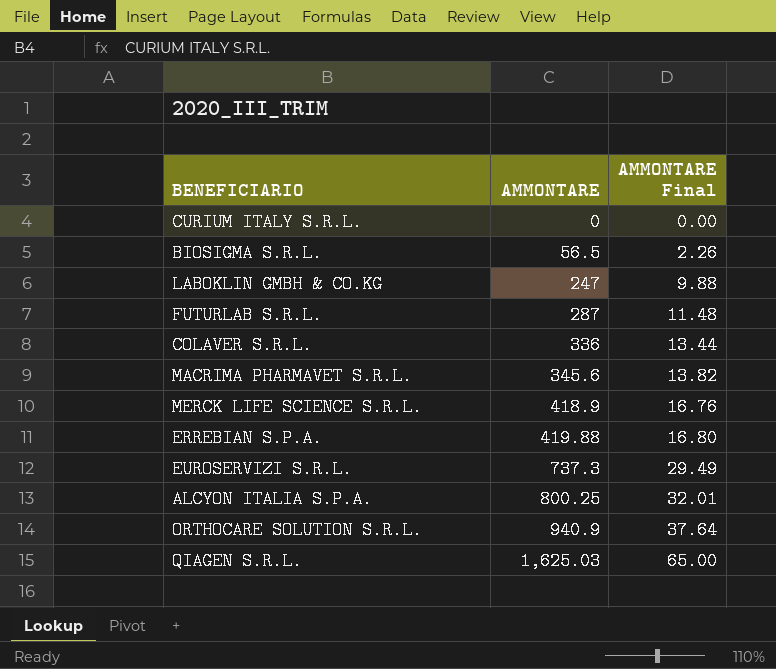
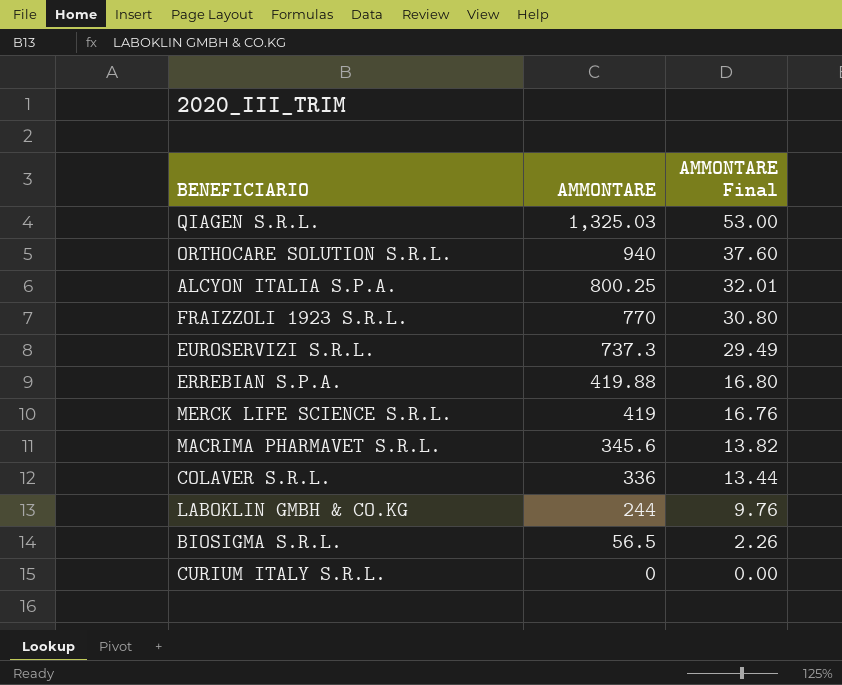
row order: AMMONTARE ascending -> AMMONTARE descending
row FUTURLAB S.R.L.: 287 | 11.48 -> none
QIAGEN S.R.L. | AMMONTARE: 1,625.03 -> 1,325.03
QIAGEN S.R.L. | AMMONTARE Final: 65.00 -> 53.00
ORTHOCARE SOLUTION S.R.L. | AMMONTARE: 940.9 -> 940
ORTHOCARE SOLUTION S.R.L. | AMMONTARE Final: 37.64 -> 37.60
row FRAIZZOLI 1923 S.R.L.: none -> 770 | 30.80
MERCK LIFE SCIENCE S.R.L. | AMMONTARE: 418.9 -> 419
LABOKLIN GMBH & CO.KG | AMMONTARE: 247 -> 244
LABOKLIN GMBH & CO.KG | AMMONTARE Final: 9.88 -> 9.76

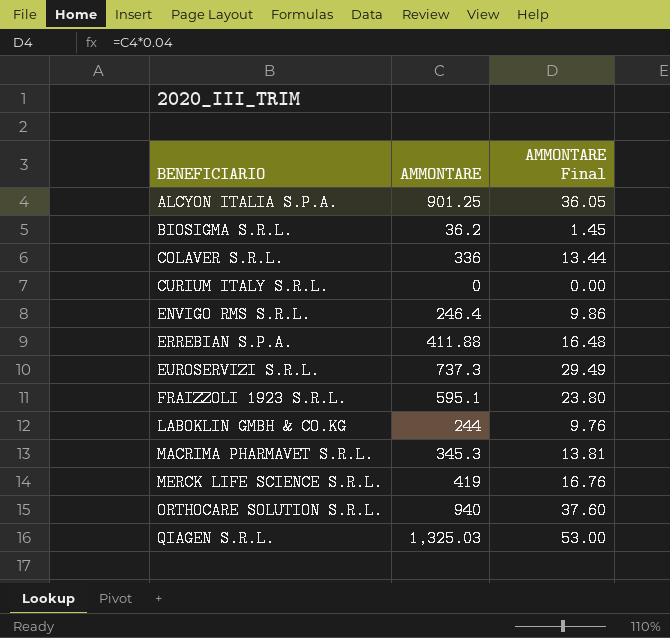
row order: AMMONTARE descending -> BENEFICIARIO ascending
ALCYON ITALIA S.P.A. | AMMONTARE: 800.25 -> 901.25
ALCYON ITALIA S.P.A. | AMMONTARE Final: 32.01 -> 36.05
BIOSIGMA S.R.L. | AMMONTARE: 56.5 -> 36.2
BIOSIGMA S.R.L. | AMMONTARE Final: 2.26 -> 1.45
row ENVIGO RMS S.R.L.: none -> 246.4 | 9.86
ERREBIAN S.P.A. | AMMONTARE: 419.88 -> 411.88
ERREBIAN S.P.A. | AMMONTARE Final: 16.80 -> 16.48
FRAIZZOLI 1923 S.R.L. | AMMONTARE: 770 -> 595.1
FRAIZZOLI 1923 S.R.L. | AMMONTARE Final: 30.80 -> 23.80
MACRIMA PHARMAVET S.R.L. | AMMONTARE: 345.6 -> 345.3
MACRIMA PHARMAVET S.R.L. | AMMONTARE Final: 13.82 -> 13.81

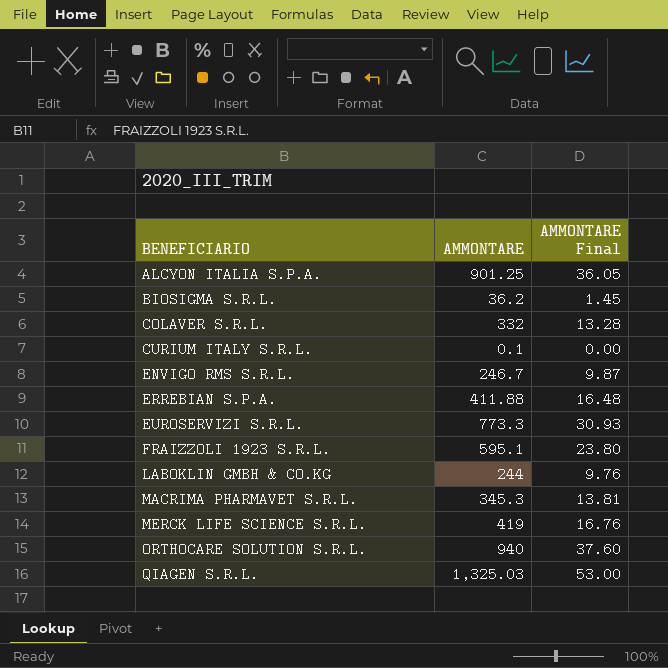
COLAVER S.R.L. | AMMONTARE: 336 -> 332
COLAVER S.R.L. | AMMONTARE Final: 13.44 -> 13.28
CURIUM ITALY S.R.L. | AMMONTARE: 0 -> 0.1
ENVIGO RMS S.R.L. | AMMONTARE: 246.4 -> 246.7
ENVIGO RMS S.R.L. | AMMONTARE Final: 9.86 -> 9.87
EUROSERVIZI S.R.L. | AMMONTARE: 737.3 -> 773.3
EUROSERVIZI S.R.L. | AMMONTARE Final: 29.49 -> 30.93

